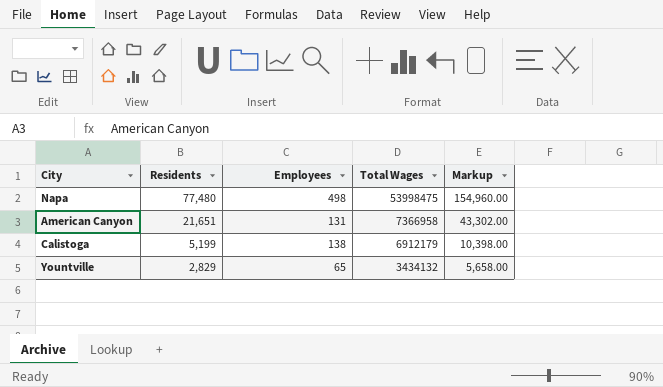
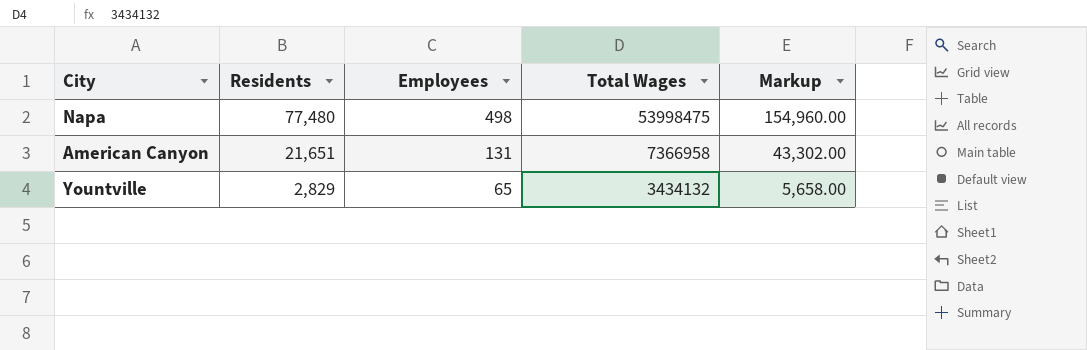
row Calistoga: 5,199 | 138 | 6912179 | 10,398.00 -> none

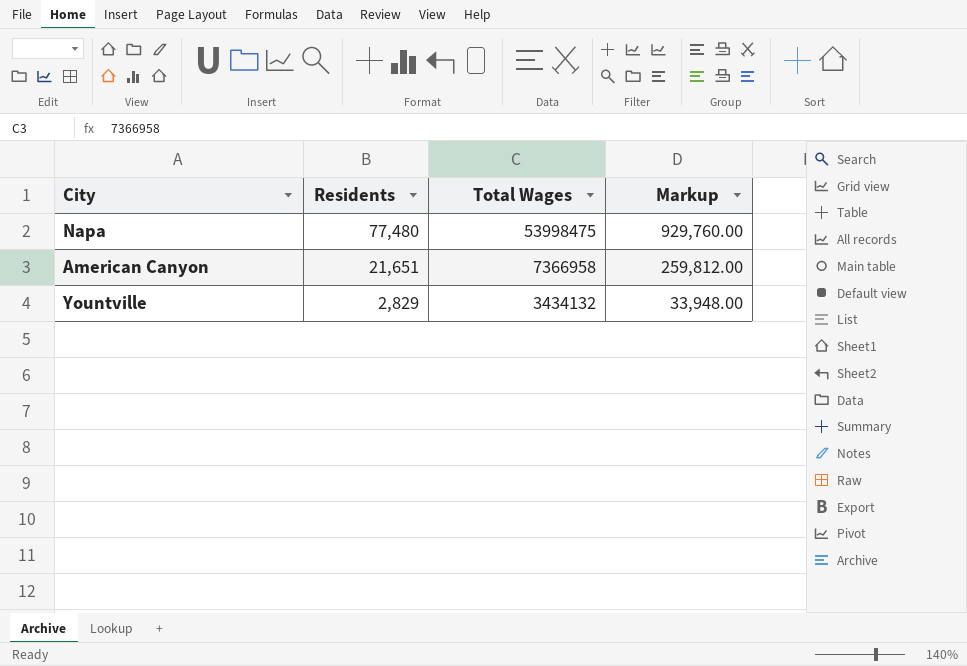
column Employees | position: 3 -> none
column Markup | formula: [Residents] * 2 -> [Residents] * 12

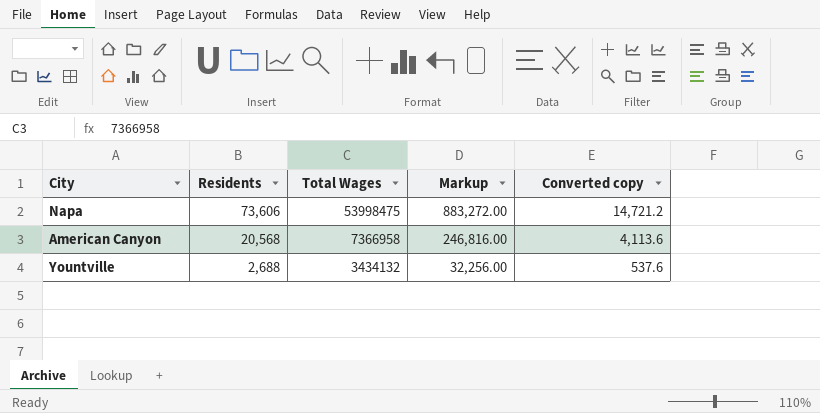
column Converted copy | formula: none -> [Residents] * 0.2
Napa | Residents: 77,480 -> 73,606
Napa | Markup: 929,760.00 -> 883,272.00
American Canyon | Residents: 21,651 -> 20,568
American Canyon | Markup: 259,812.00 -> 246,816.00
Yountville | Residents: 2,829 -> 2,688
Yountville | Markup: 33,948.00 -> 32,256.00

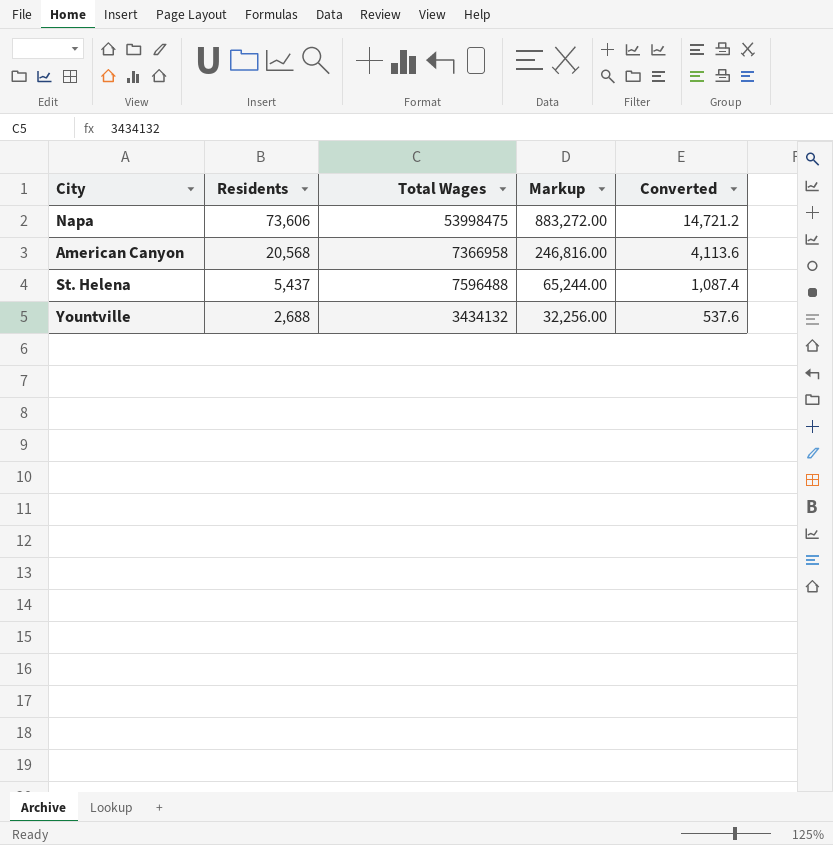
column name: Converted copy -> Converted
row St. Helena: none -> 5,437 | 7596488 | 65,244.00 | 1,087.4

